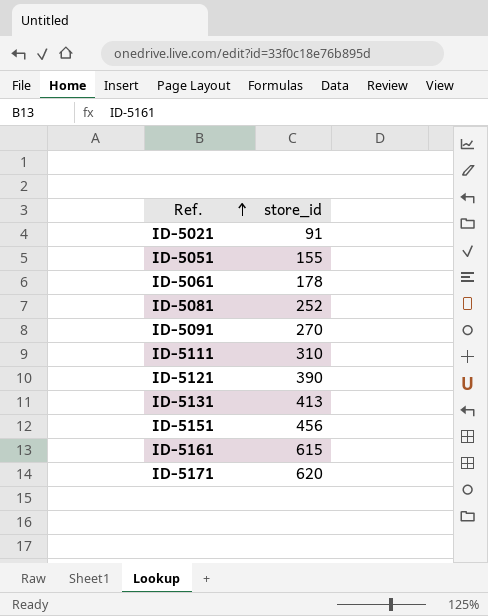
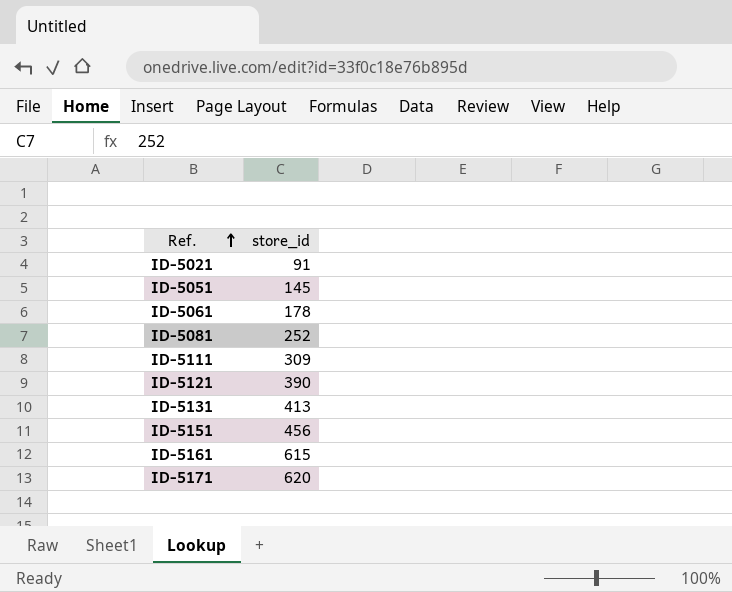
row ID-5091: 270 -> none
ID-5051 | store_id: 155 -> 145
ID-5111 | store_id: 310 -> 309

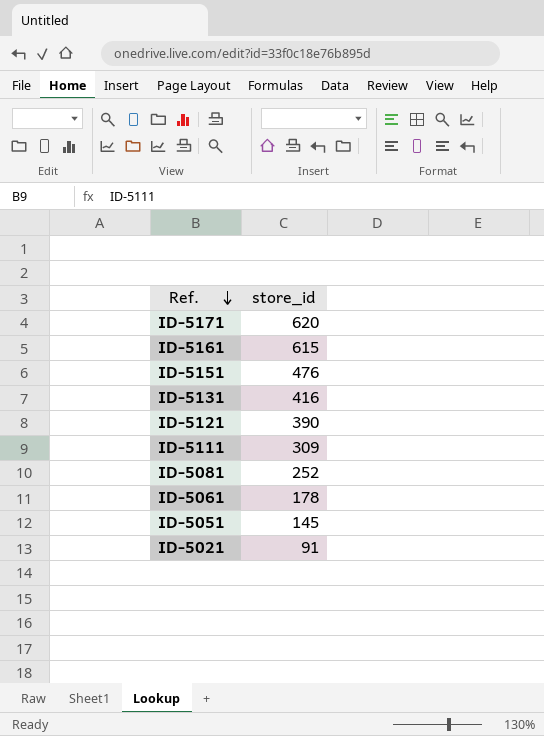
row order: Ref. ascending -> Ref. descending
ID-5151 | store_id: 456 -> 476
ID-5131 | store_id: 413 -> 416

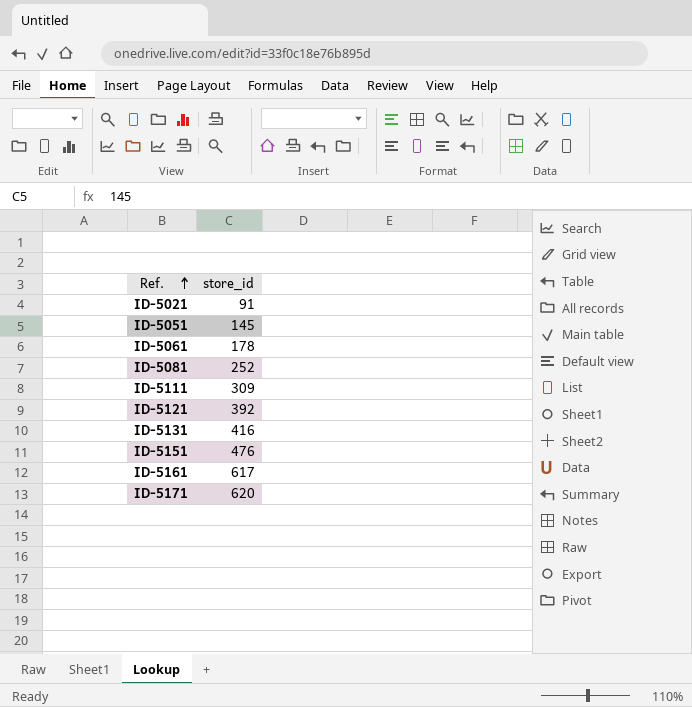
row order: Ref. descending -> Ref. ascending
ID-5121 | store_id: 390 -> 392
ID-5161 | store_id: 615 -> 617

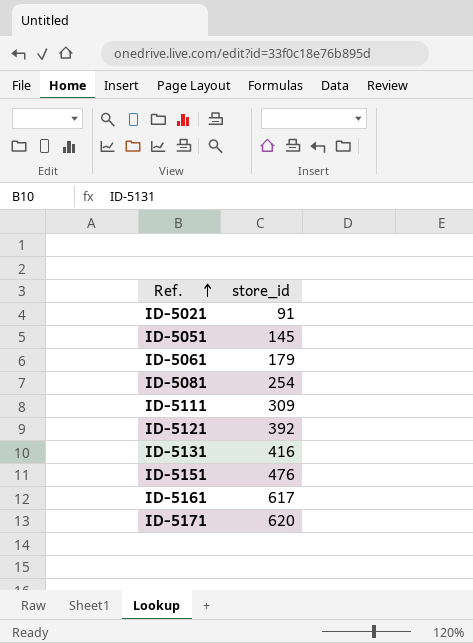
ID-5061 | store_id: 178 -> 179
ID-5081 | store_id: 252 -> 254

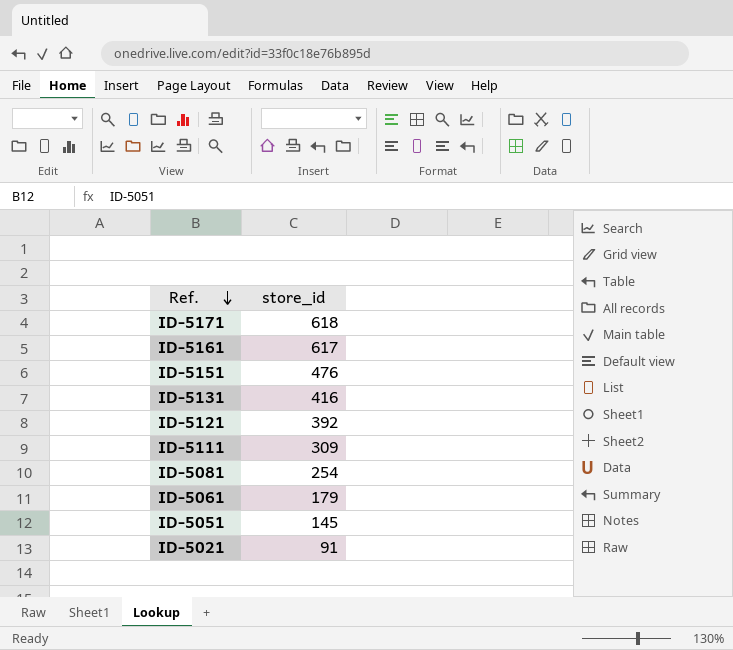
row order: Ref. ascending -> Ref. descending
ID-5171 | store_id: 620 -> 618

